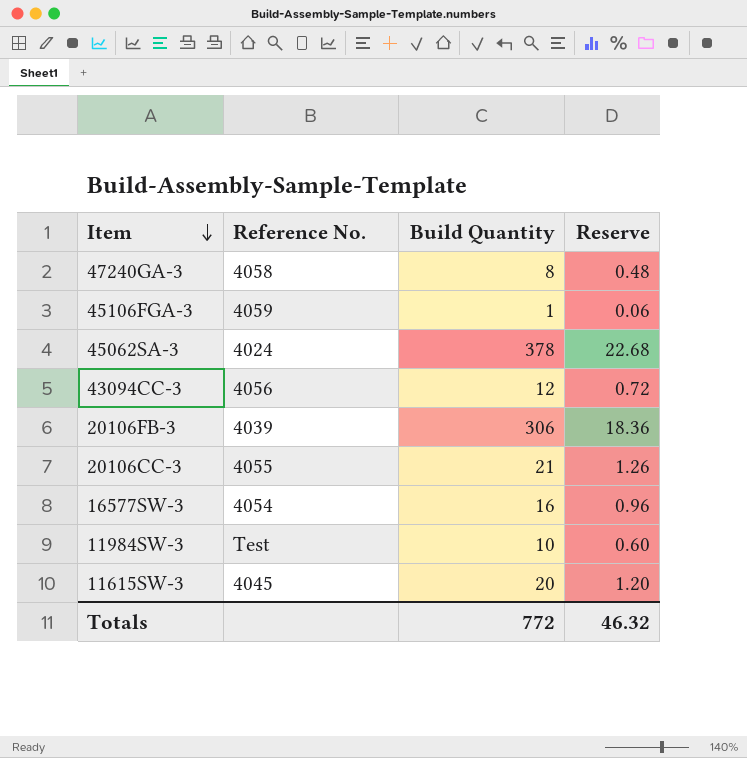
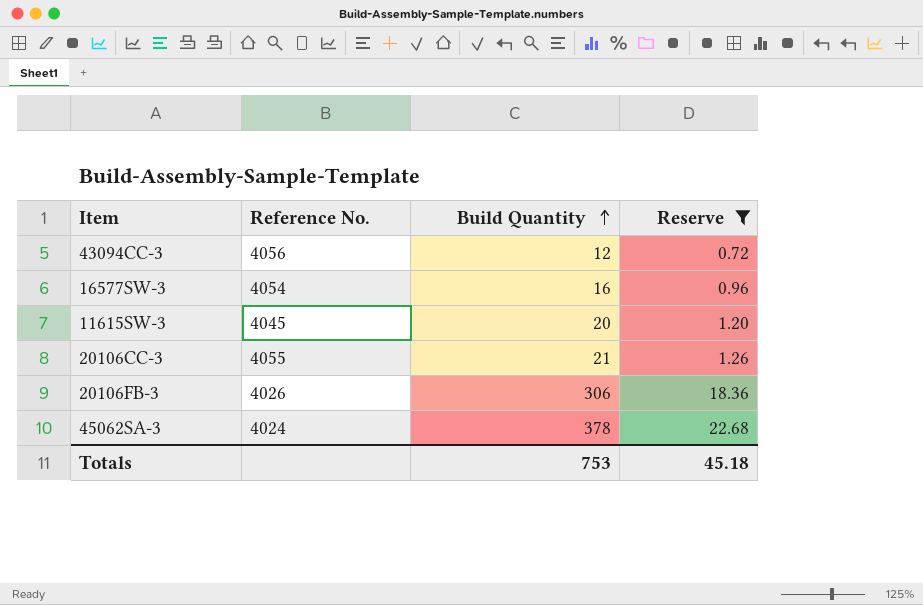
filter: none -> Reserve >= 0.72
row order: Item descending -> Build Quantity ascending
20106FB-3 | Reference No.: 4039 -> 4026
Totals | Build Quantity: 772 -> 753
Totals | Reserve: 46.32 -> 45.18

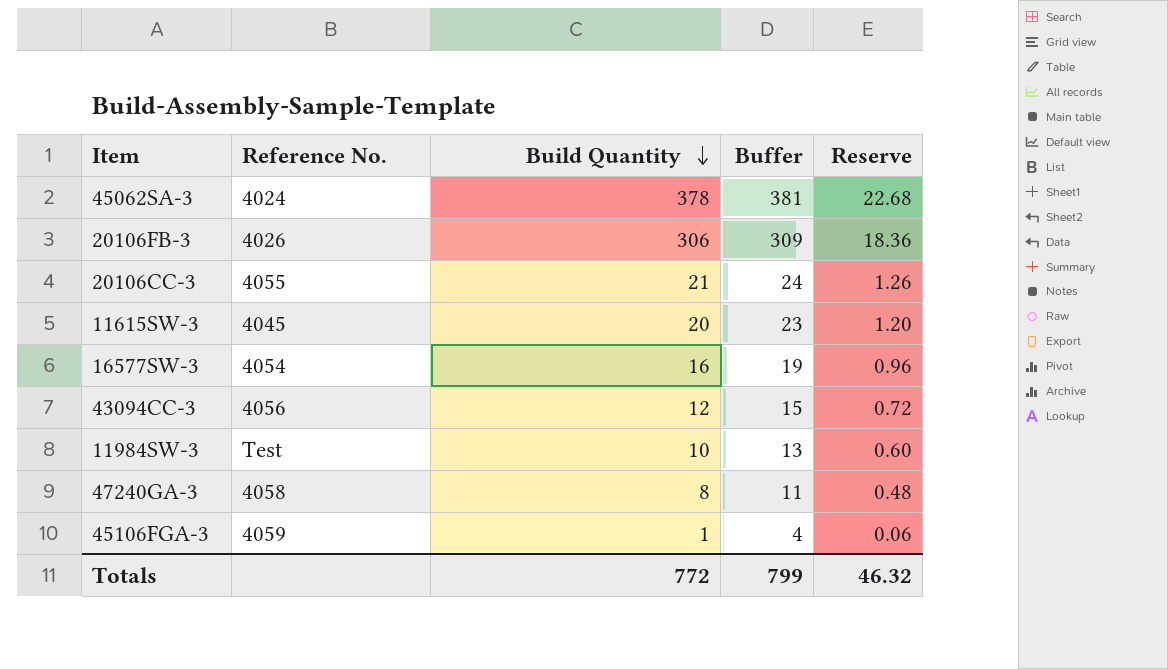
filter: Reserve >= 0.72 -> none
row order: Build Quantity ascending -> Build Quantity descending
column Buffer | formula: none -> [Build Quantity] + 3
Totals | Build Quantity: 753 -> 772
Totals | Reserve: 45.18 -> 46.32

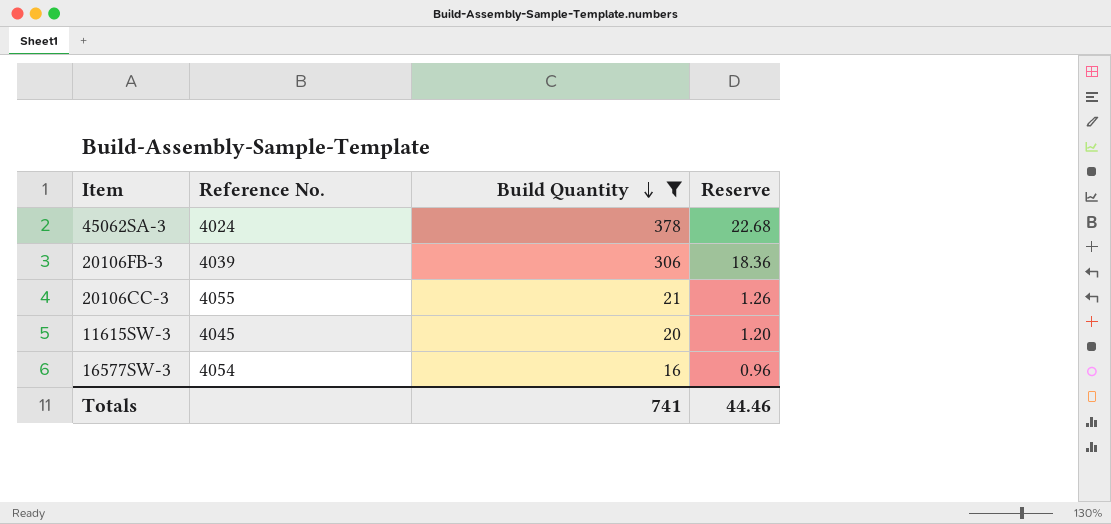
filter: none -> Build Quantity >= 16
column Buffer | formula: [Build Quantity] + 3 -> none
20106FB-3 | Reference No.: 4026 -> 4039
Totals | Build Quantity: 772 -> 741
Totals | Reserve: 46.32 -> 44.46

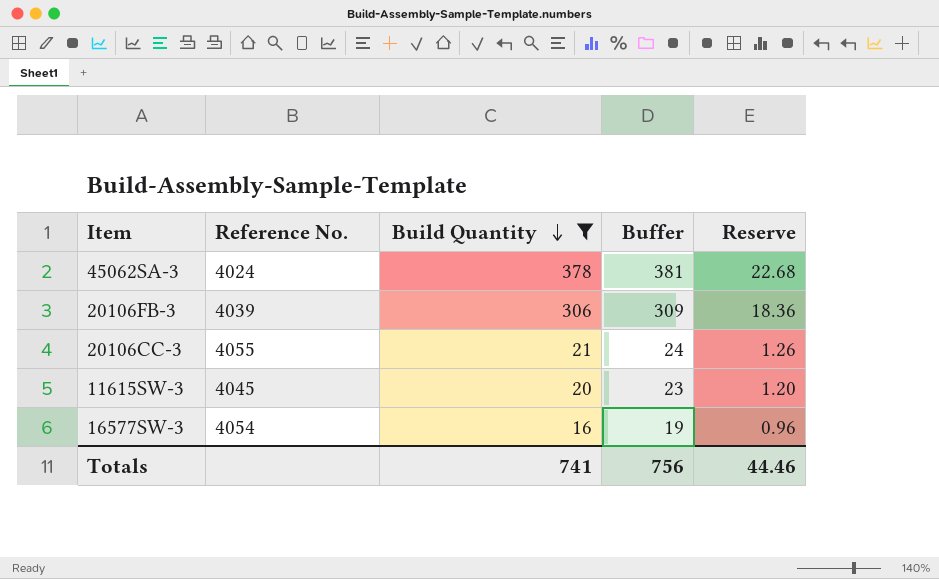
column Buffer | formula: none -> [Build Quantity] + 3

